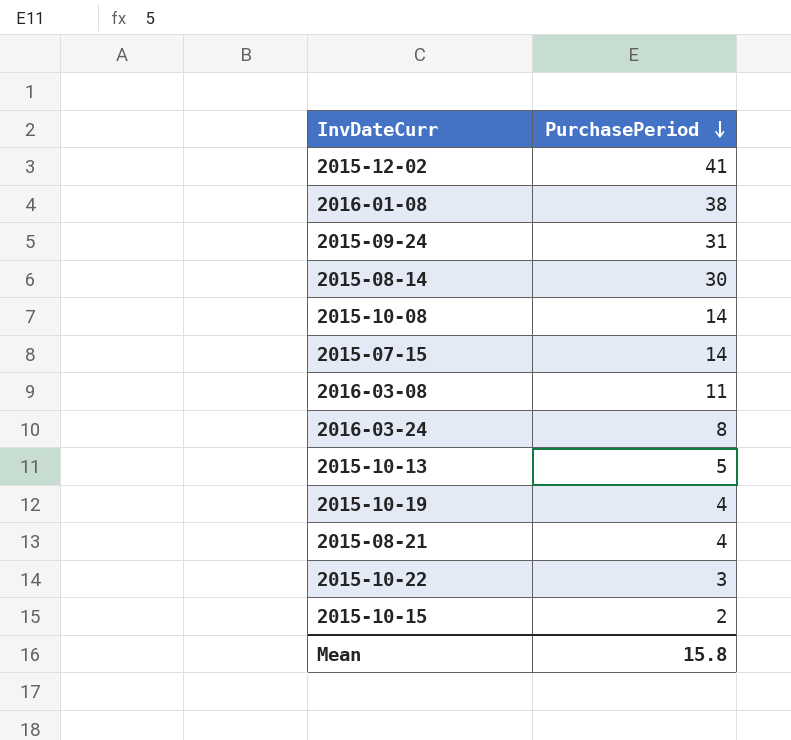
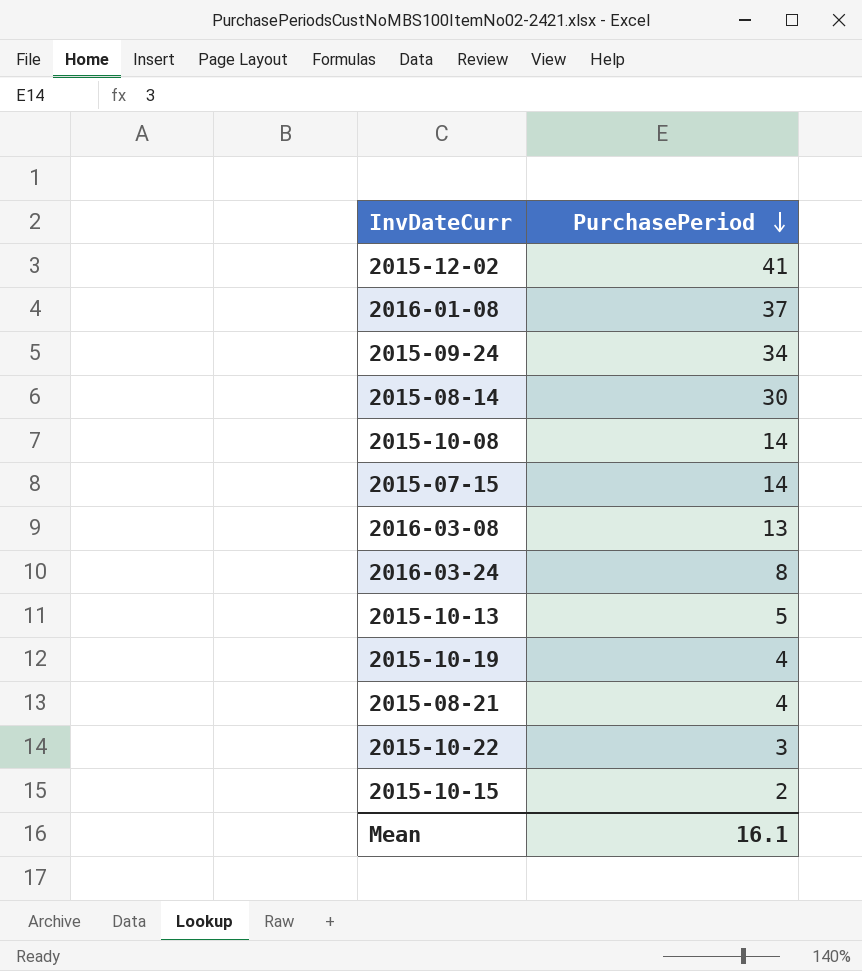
2016-01-08 | PurchasePeriod: 38 -> 37
2015-09-24 | PurchasePeriod: 31 -> 34
2016-03-08 | PurchasePeriod: 11 -> 13
Mean | PurchasePeriod: 15.8 -> 16.1

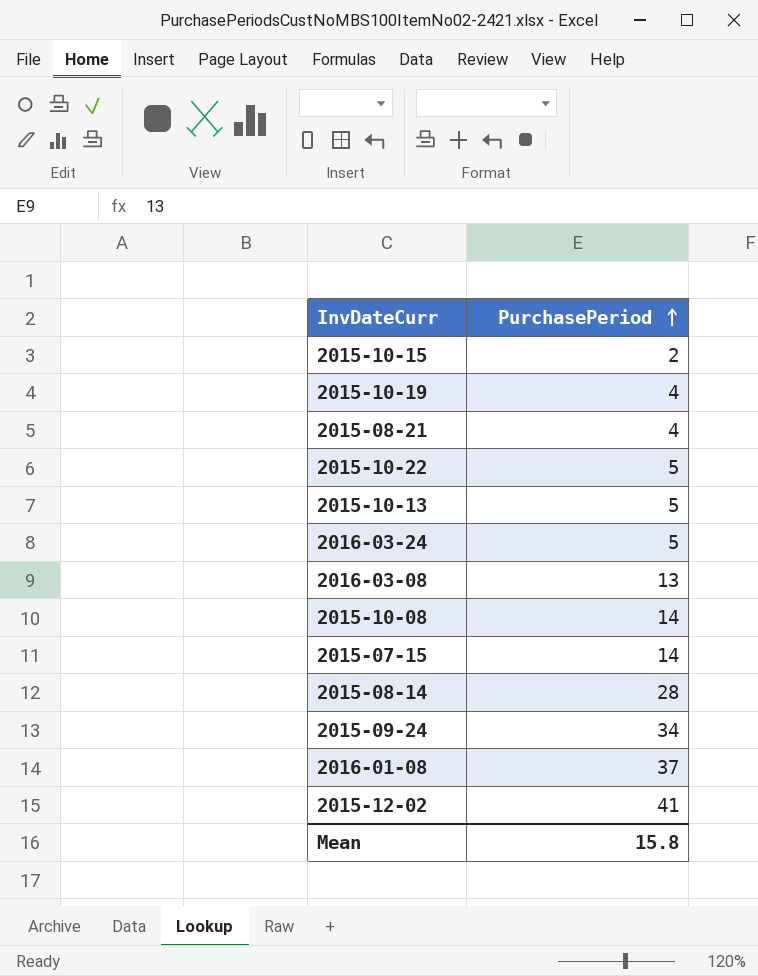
row order: PurchasePeriod descending -> PurchasePeriod ascending
2015-10-22 | PurchasePeriod: 3 -> 5
2016-03-24 | PurchasePeriod: 8 -> 5
2015-08-14 | PurchasePeriod: 30 -> 28
Mean | PurchasePeriod: 16.1 -> 15.8

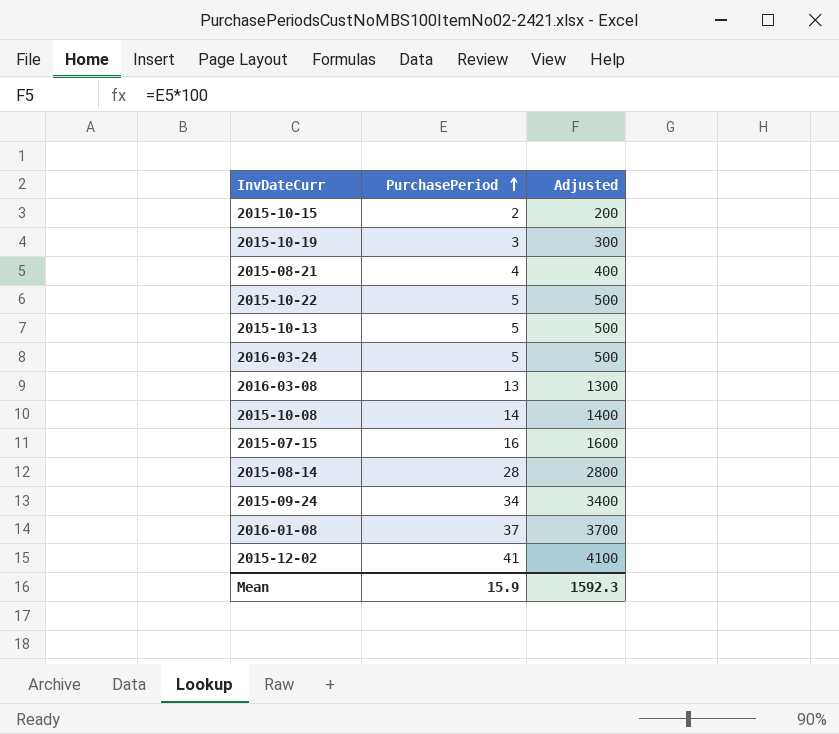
column Adjusted | formula: none -> [PurchasePeriod] * 100
2015-10-19 | PurchasePeriod: 4 -> 3
2015-07-15 | PurchasePeriod: 14 -> 16
Mean | PurchasePeriod: 15.8 -> 15.9

